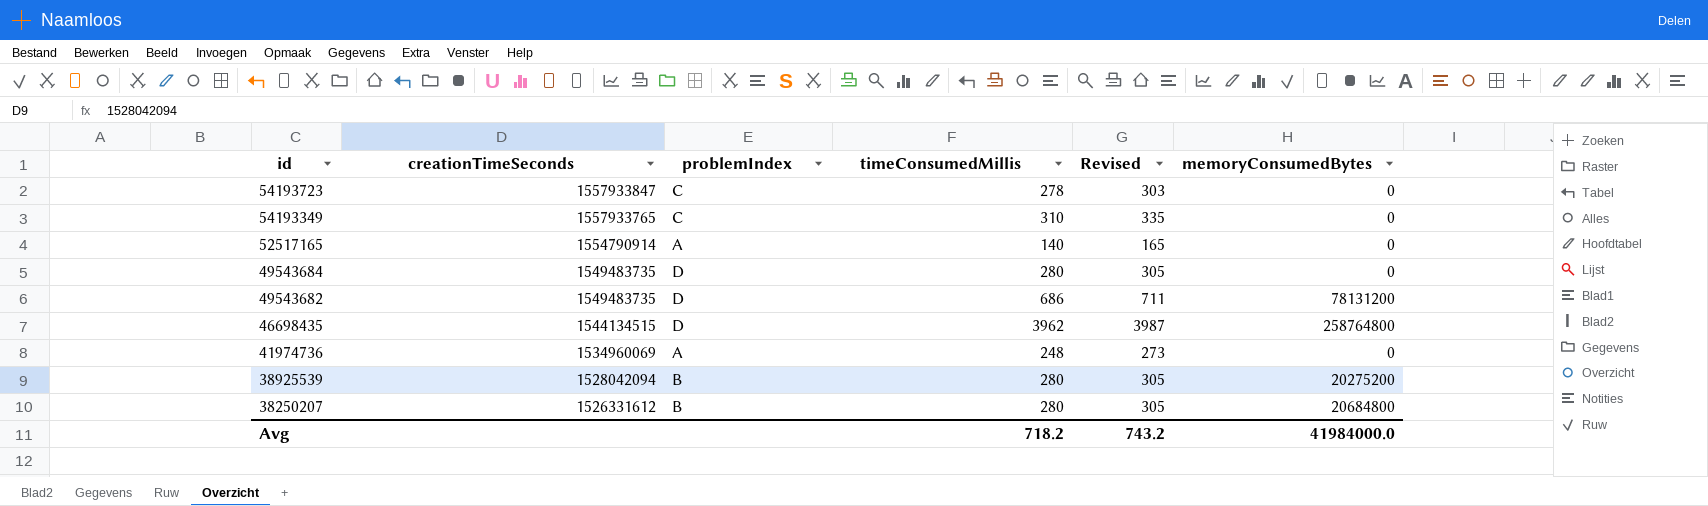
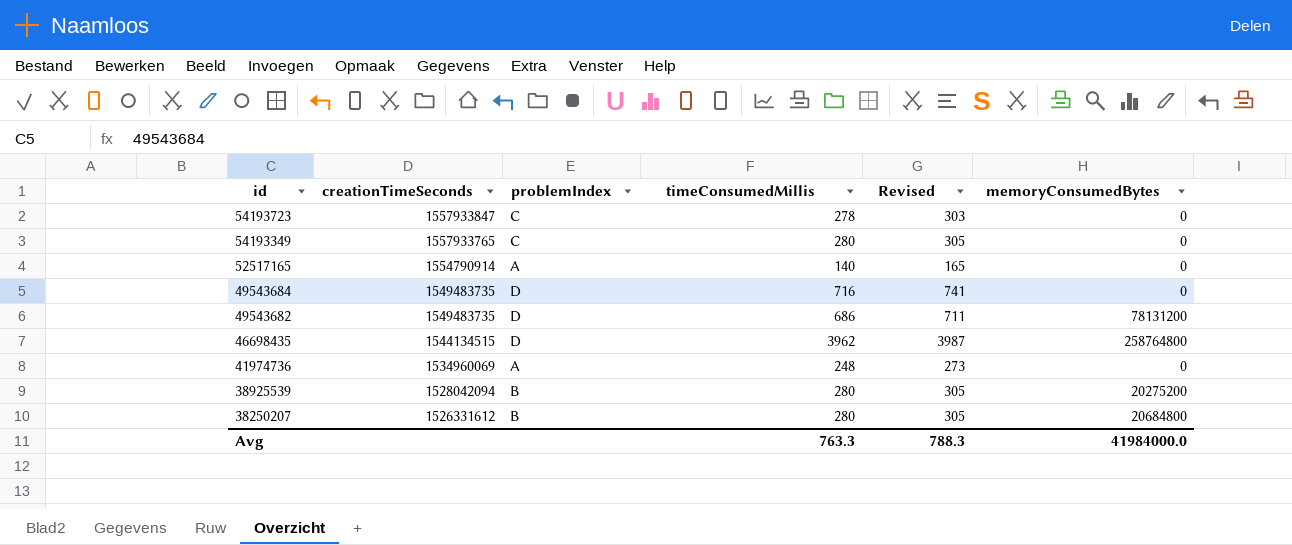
54193349 | timeConsumedMillis: 310 -> 280
54193349 | Revised: 335 -> 305
49543684 | timeConsumedMillis: 280 -> 716
49543684 | Revised: 305 -> 741
Avg | timeConsumedMillis: 718.2 -> 763.3
Avg | Revised: 743.2 -> 788.3

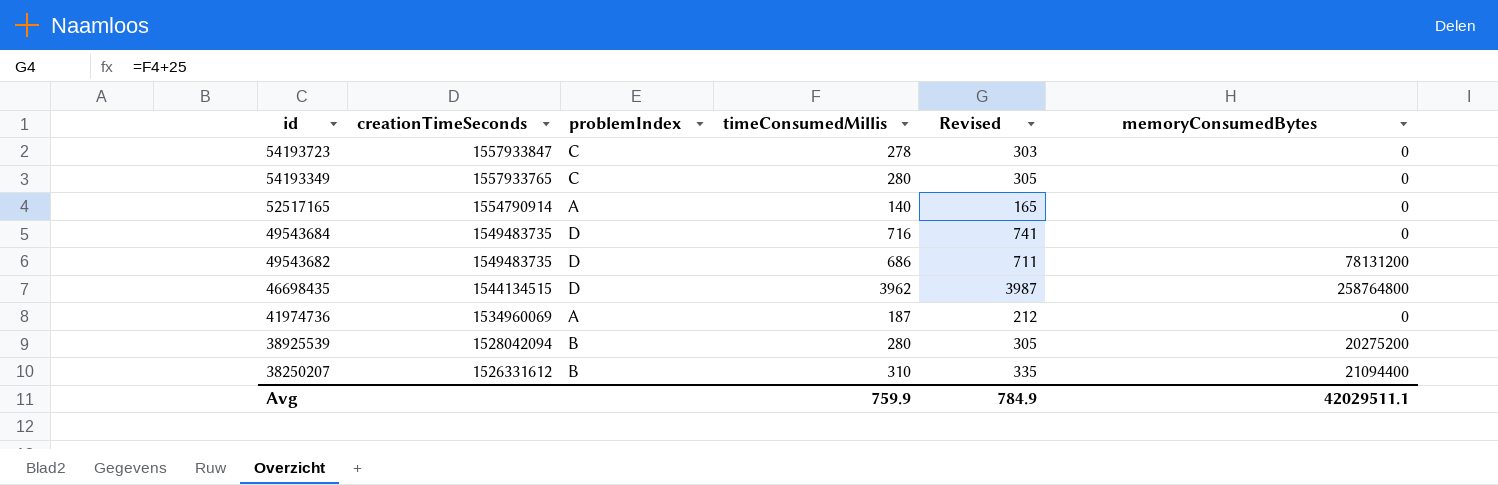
41974736 | timeConsumedMillis: 248 -> 187
41974736 | Revised: 273 -> 212
38250207 | timeConsumedMillis: 280 -> 310
38250207 | Revised: 305 -> 335
38250207 | memoryConsumedBytes: 20684800 -> 21094400
Avg | timeConsumedMillis: 763.3 -> 759.9
Avg | Revised: 788.3 -> 784.9
Avg | memoryConsumedBytes: 41984000.0 -> 42029511.1

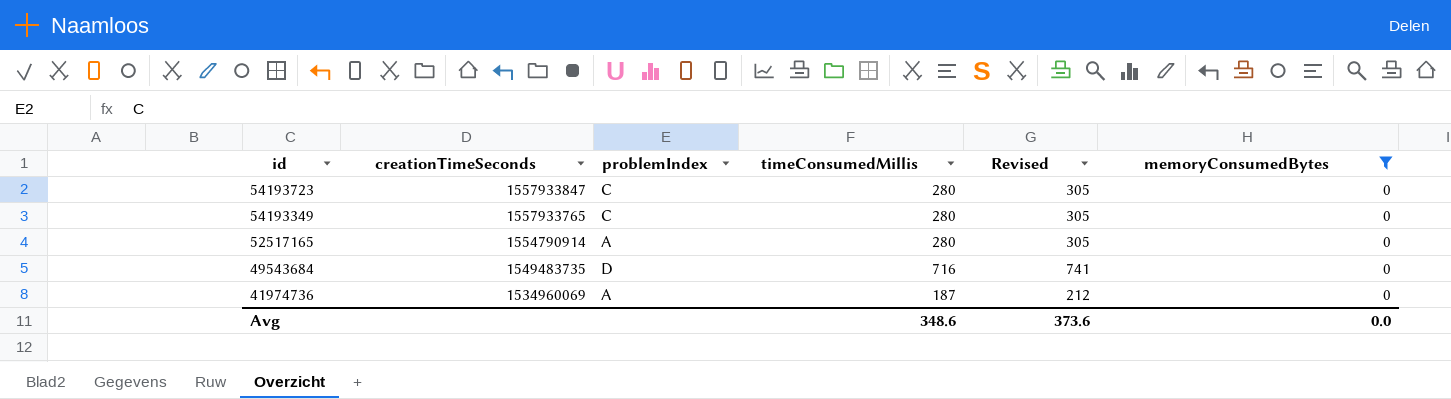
filter: none -> memoryConsumedBytes = 0
54193723 | timeConsumedMillis: 278 -> 280
54193723 | Revised: 303 -> 305
52517165 | timeConsumedMillis: 140 -> 280
52517165 | Revised: 165 -> 305
Avg | timeConsumedMillis: 759.9 -> 348.6
Avg | Revised: 784.9 -> 373.6
Avg | memoryConsumedBytes: 42029511.1 -> 0.0

